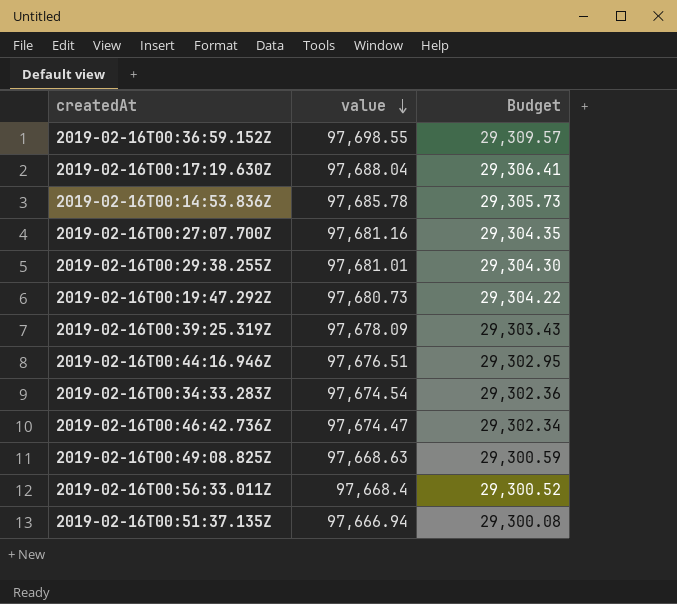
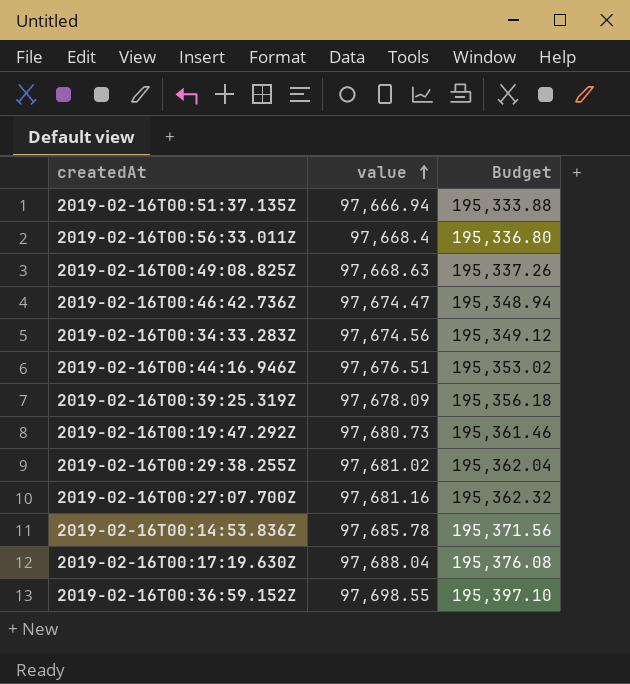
row order: value descending -> value ascending
column Budget | formula: [value] * 0.3 -> [value] * 2
2019-02-16T00:34:33.283Z | value: 97,674.54 -> 97,674.56
2019-02-16T00:29:38.255Z | value: 97,681.01 -> 97,681.02

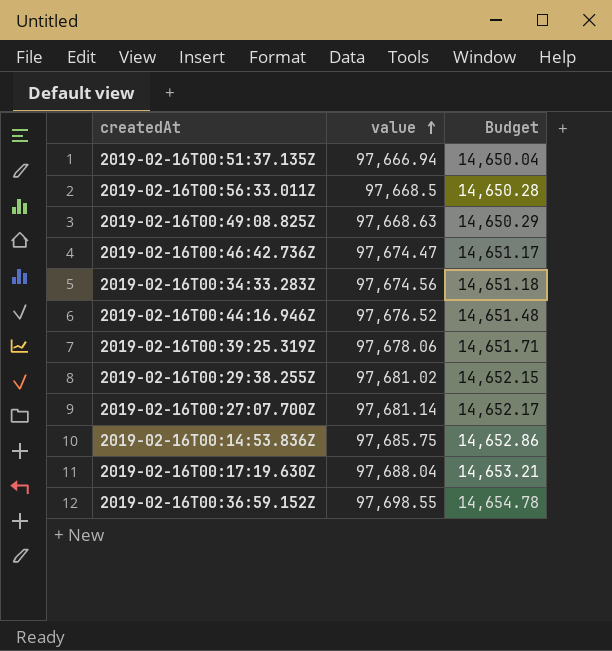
column Budget | formula: [value] * 2 -> [value] * 0.15
row 2019-02-16T00:19:47.292Z: 97,680.73 | 195,361.46 -> none
2019-02-16T00:56:33.011Z | value: 97,668.4 -> 97,668.5
2019-02-16T00:44:16.946Z | value: 97,676.51 -> 97,676.52
2019-02-16T00:39:25.319Z | value: 97,678.09 -> 97,678.06
2019-02-16T00:27:07.700Z | value: 97,681.16 -> 97,681.14
2019-02-16T00:14:53.836Z | value: 97,685.78 -> 97,685.75

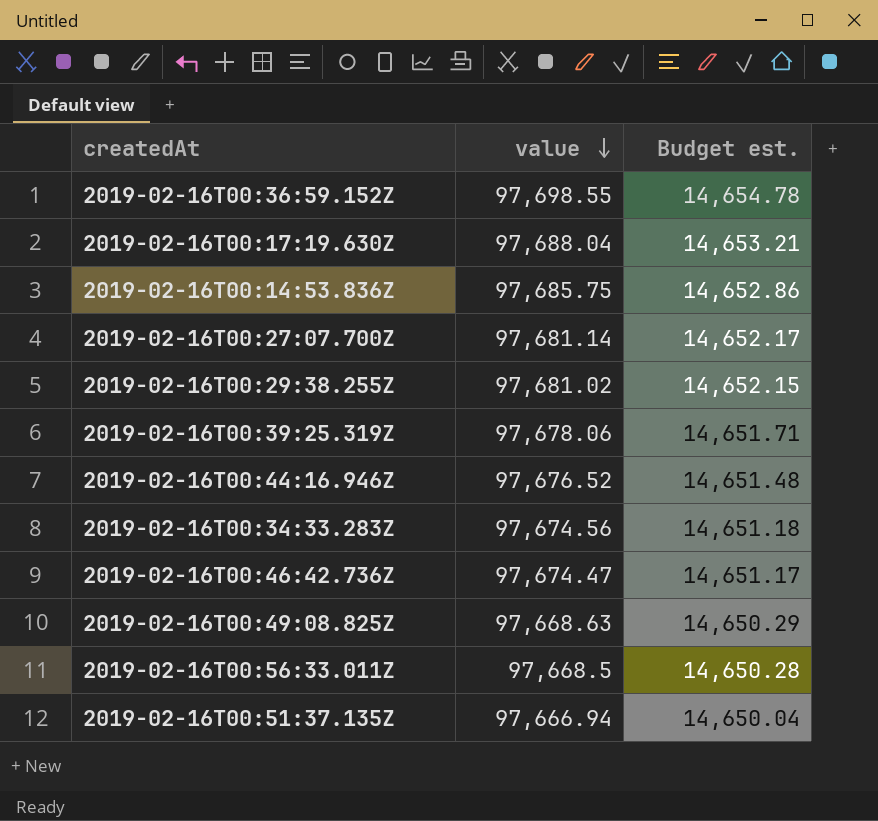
row order: value ascending -> value descending
column name: Budget -> Budget est.

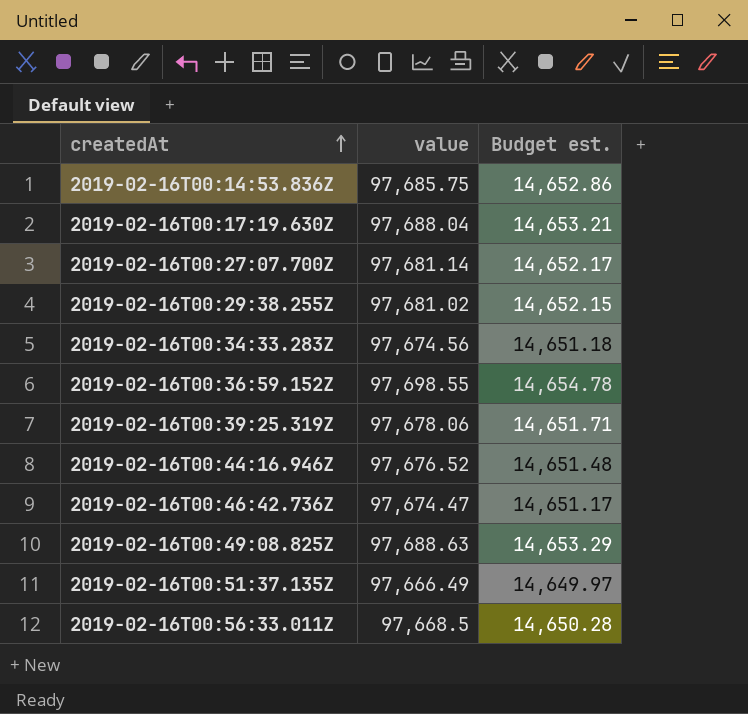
row order: value descending -> createdAt ascending
2019-02-16T00:49:08.825Z | value: 97,668.63 -> 97,688.63
2019-02-16T00:49:08.825Z | Budget est.: 14,650.29 -> 14,653.29
2019-02-16T00:51:37.135Z | value: 97,666.94 -> 97,666.49
2019-02-16T00:51:37.135Z | Budget est.: 14,650.04 -> 14,649.97

